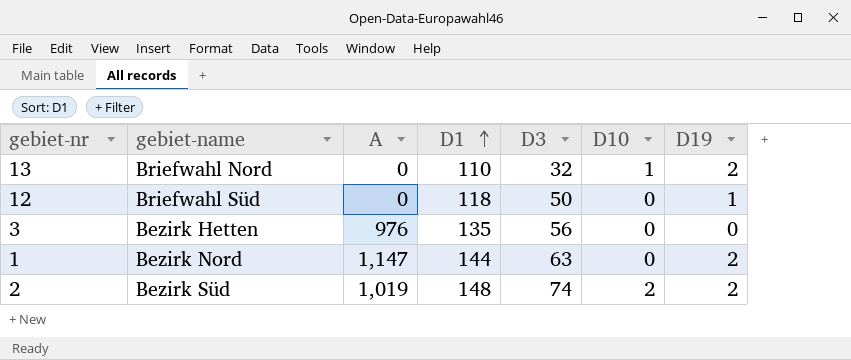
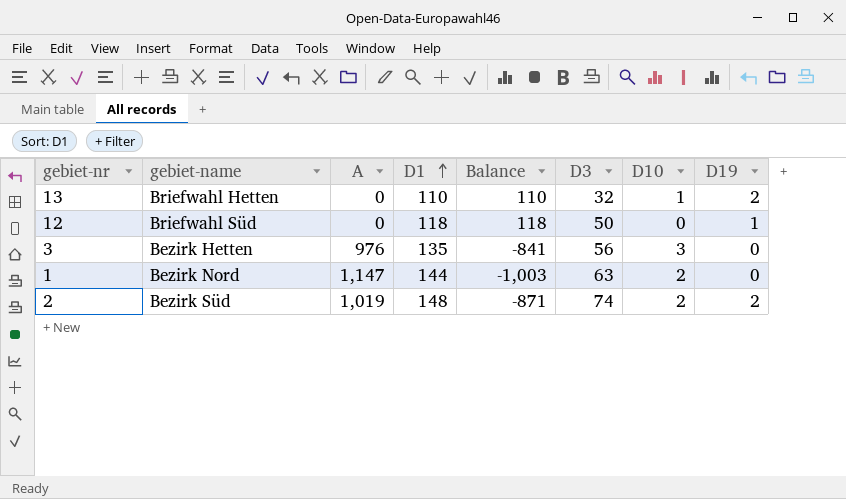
column Balance | formula: none -> [D1] - [A]
13 | gebiet-name: Briefwahl Nord -> Briefwahl Hetten
3 | D10: 0 -> 3
1 | D10: 0 -> 2
1 | D19: 2 -> 0

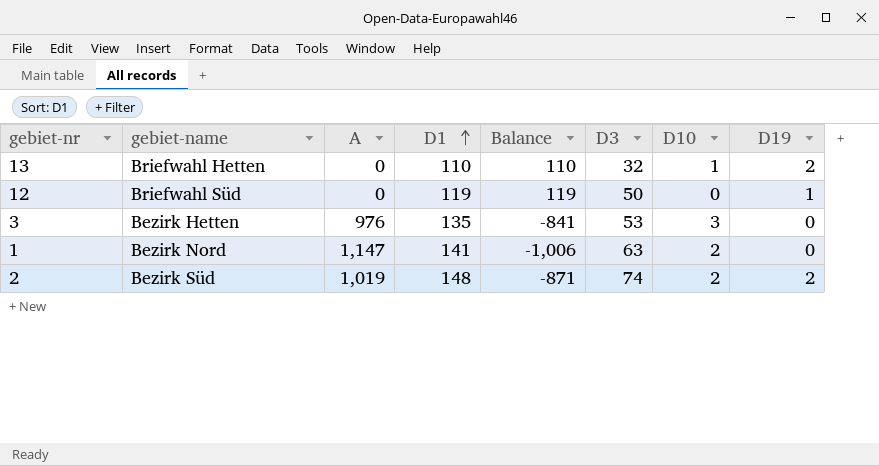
12 | D1: 118 -> 119
12 | Balance: 118 -> 119
3 | D3: 56 -> 53
1 | D1: 144 -> 141
1 | Balance: -1,003 -> -1,006

